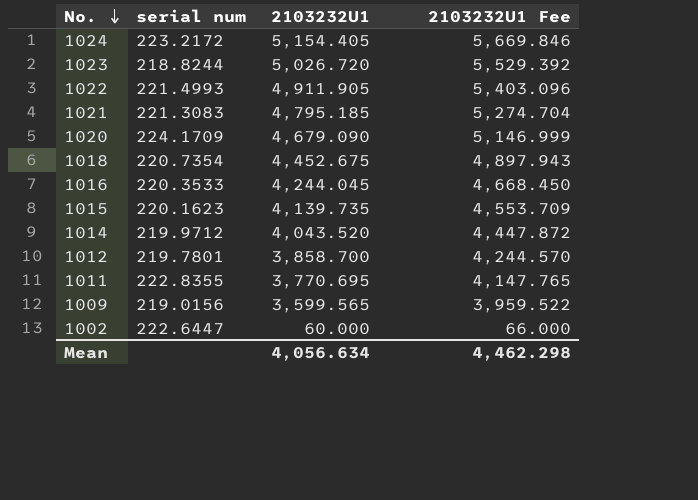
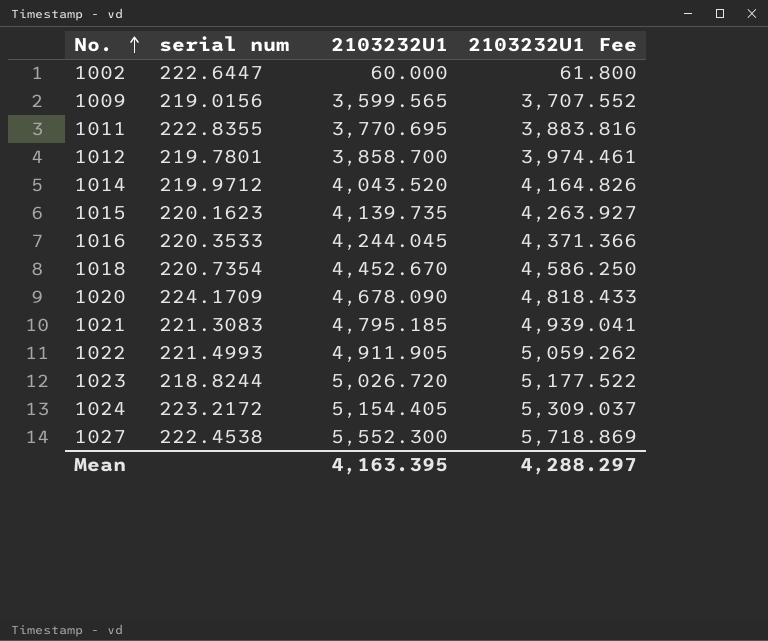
row order: No. descending -> No. ascending
column 2103232U1 Fee | formula: [2103232U1] * 1.1 -> [2103232U1] * 1.03
1018 | 2103232U1: 4,452.675 -> 4,452.670
1020 | 2103232U1: 4,679.090 -> 4,678.090
row 1027: none -> 222.4538 | 5,552.300 | 5,718.869
Mean | 2103232U1: 4,056.634 -> 4,163.395
Mean | 2103232U1 Fee: 4,462.298 -> 4,288.297

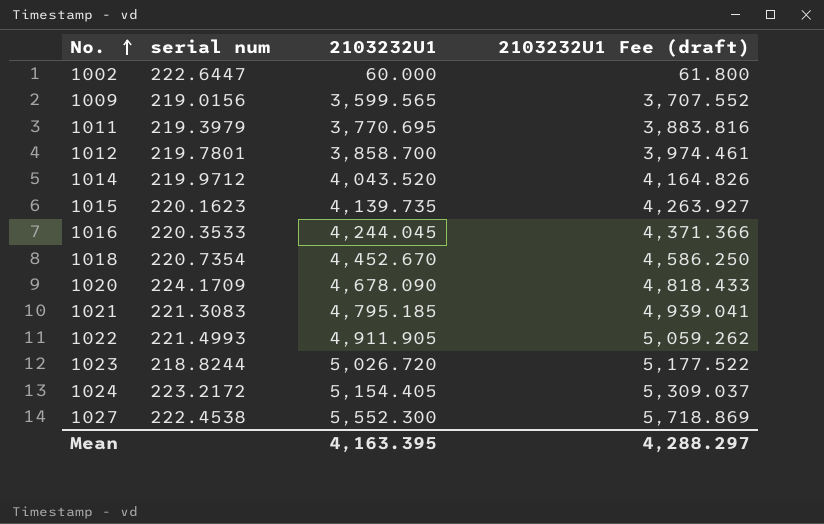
column name: 2103232U1 Fee -> 2103232U1 Fee (draft)
1011 | serial num: 222.8355 -> 219.3979

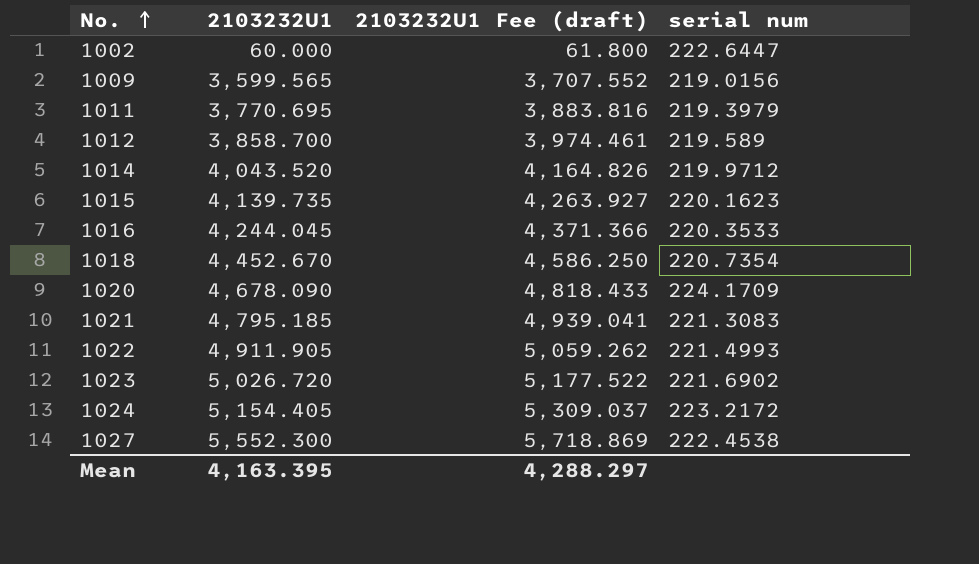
column serial num | position: 2 -> 4
1012 | serial num: 219.7801 -> 219.589
1023 | serial num: 218.8244 -> 221.6902

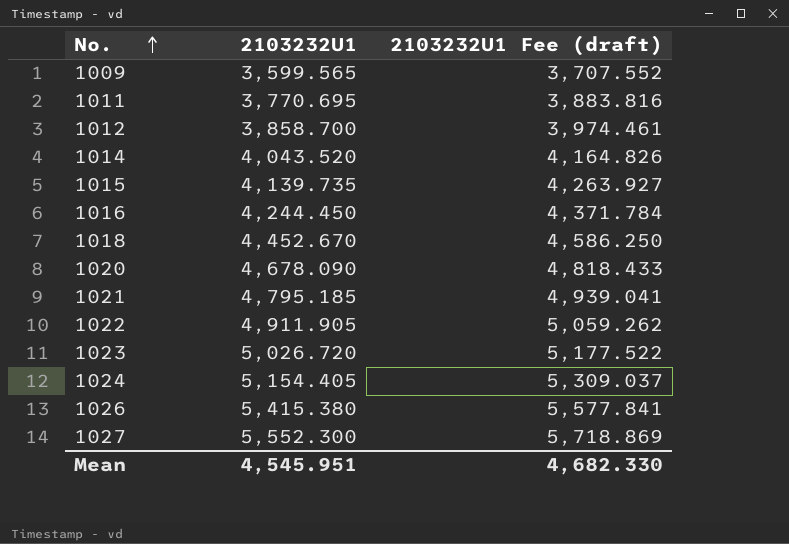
column serial num | position: 4 -> none
row 1002: 60.000 | 61.800 | 222.6447 -> none
1016 | 2103232U1: 4,244.045 -> 4,244.450
1016 | 2103232U1 Fee (draft): 4,371.366 -> 4,371.784
row 1026: none -> 5,415.380 | 5,577.841
Mean | 2103232U1: 4,163.395 -> 4,545.951
Mean | 2103232U1 Fee (draft): 4,288.297 -> 4,682.330

